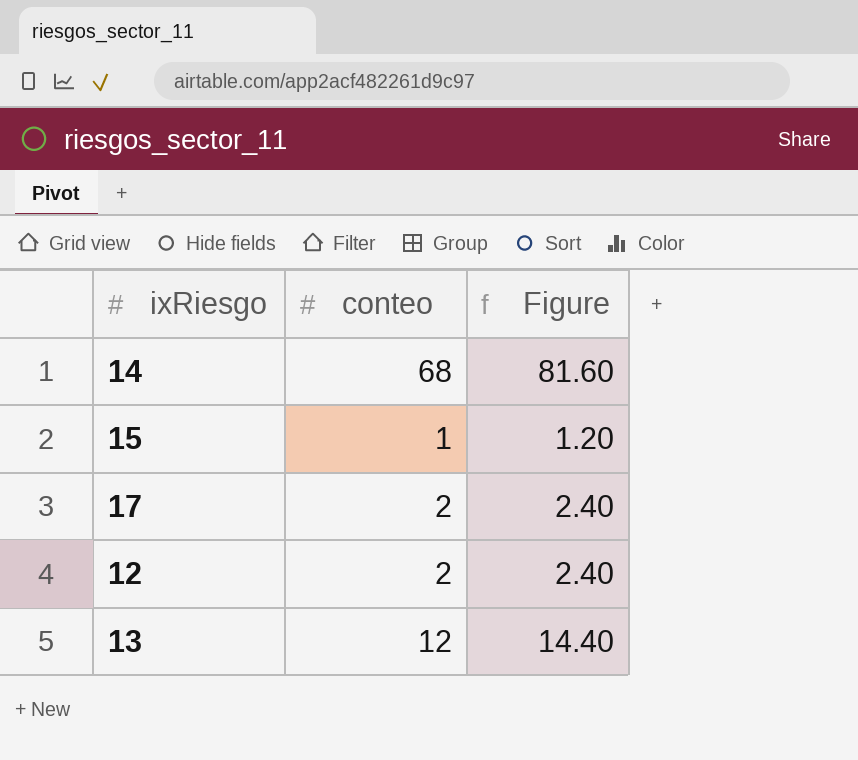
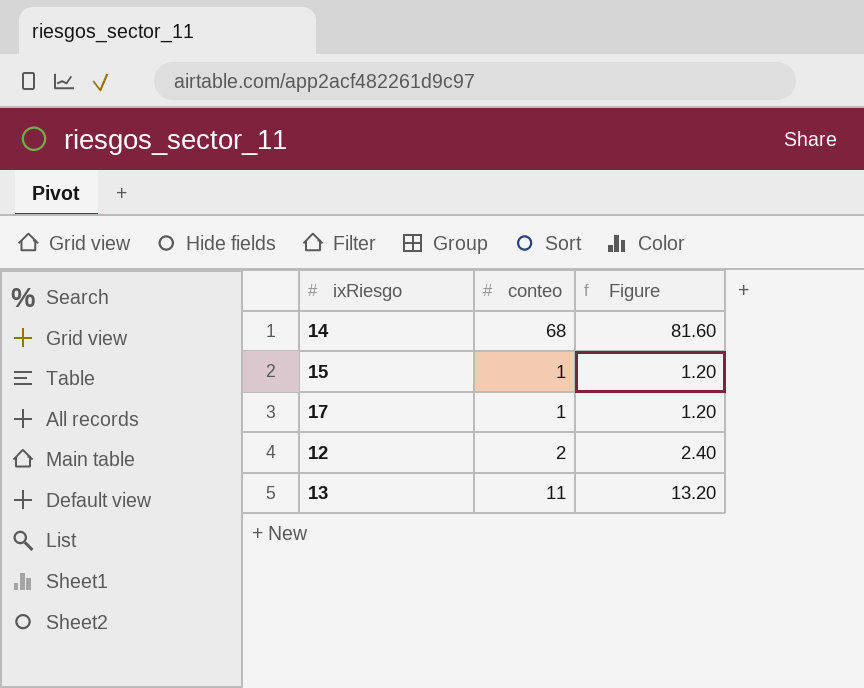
17 | conteo: 2 -> 1
17 | Figure: 2.40 -> 1.20
13 | conteo: 12 -> 11
13 | Figure: 14.40 -> 13.20

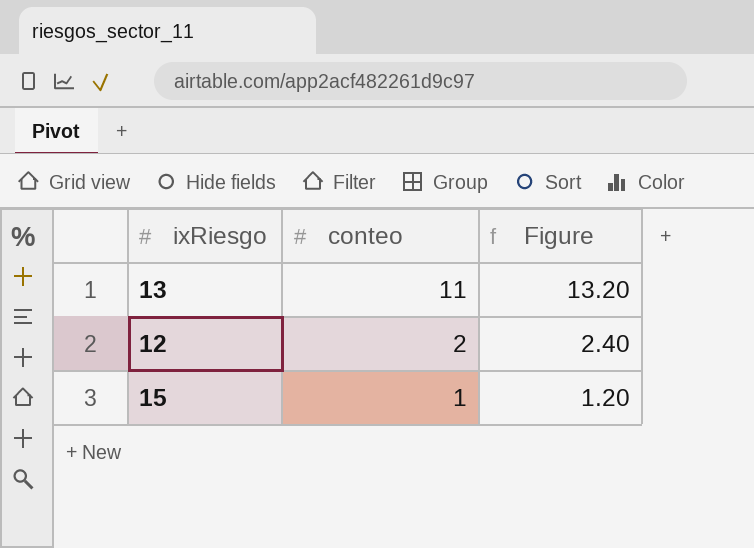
row order: none -> conteo descending
row 14: 68 | 81.60 -> none
row 17: 1 | 1.20 -> none

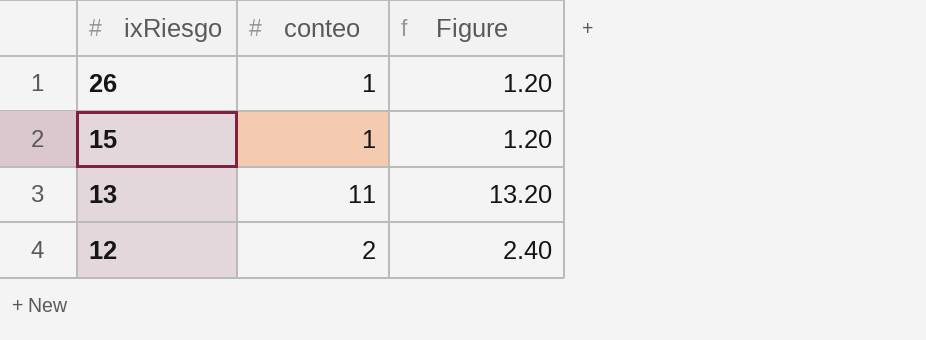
row order: conteo descending -> ixRiesgo descending
row 26: none -> 1 | 1.20

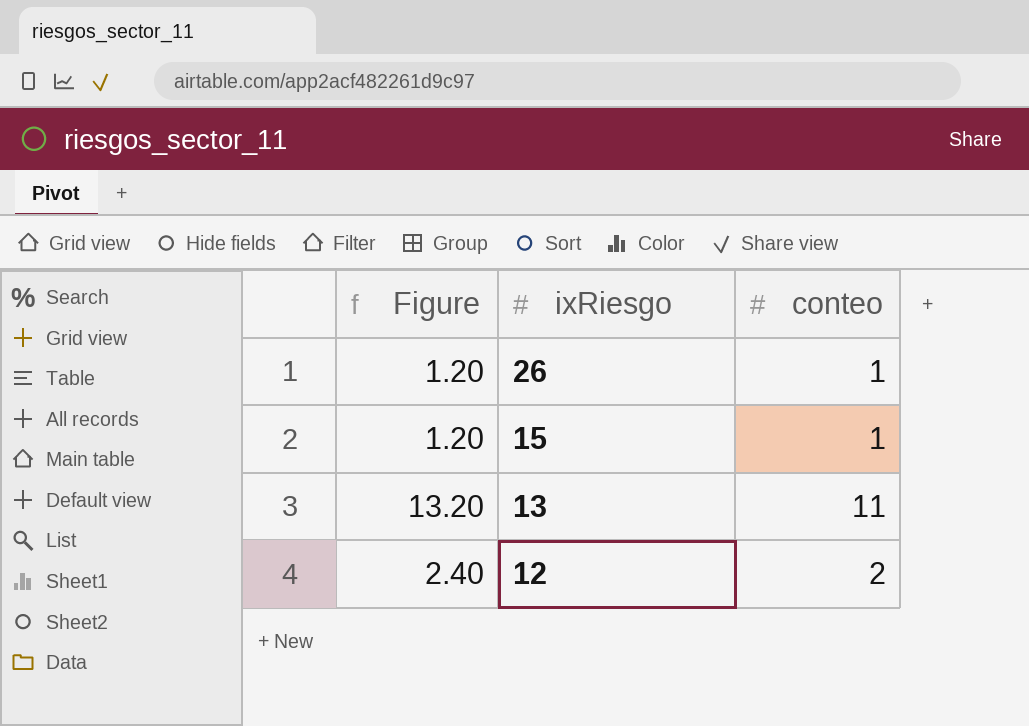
column Figure | position: 3 -> 1

